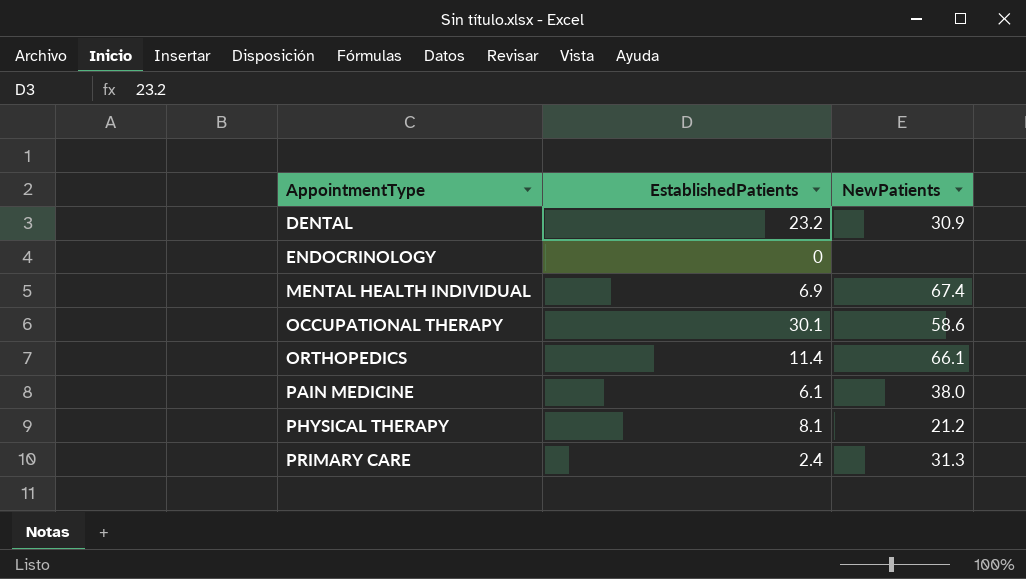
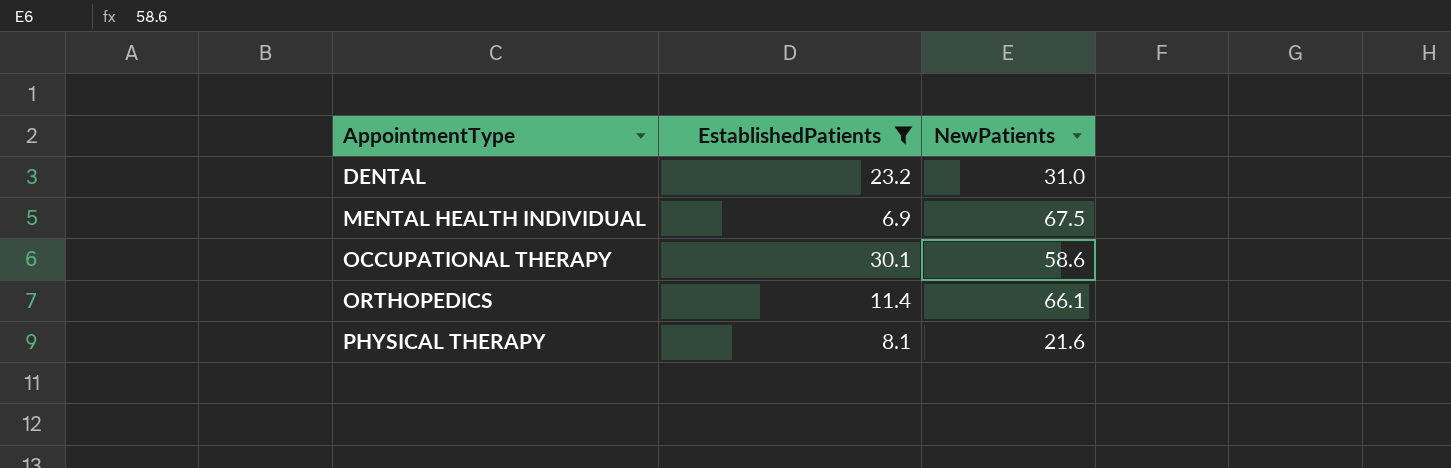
filter: none -> EstablishedPatients >= 6.9
DENTAL | NewPatients: 30.9 -> 31.0
MENTAL HEALTH INDIVIDUAL | NewPatients: 67.4 -> 67.5
PHYSICAL THERAPY | NewPatients: 21.2 -> 21.6

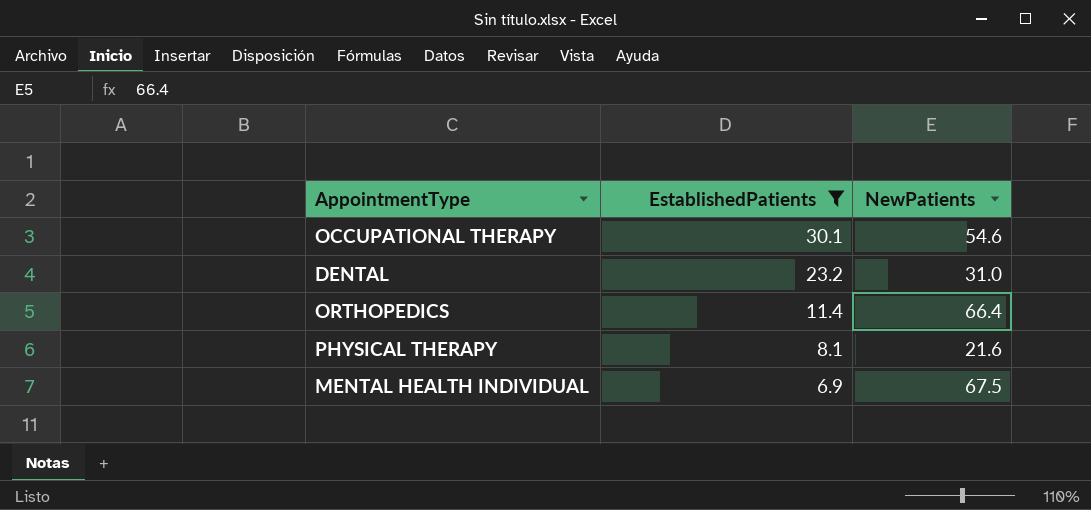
row order: AppointmentType ascending -> EstablishedPatients descending
OCCUPATIONAL THERAPY | NewPatients: 58.6 -> 54.6
ORTHOPEDICS | NewPatients: 66.1 -> 66.4

